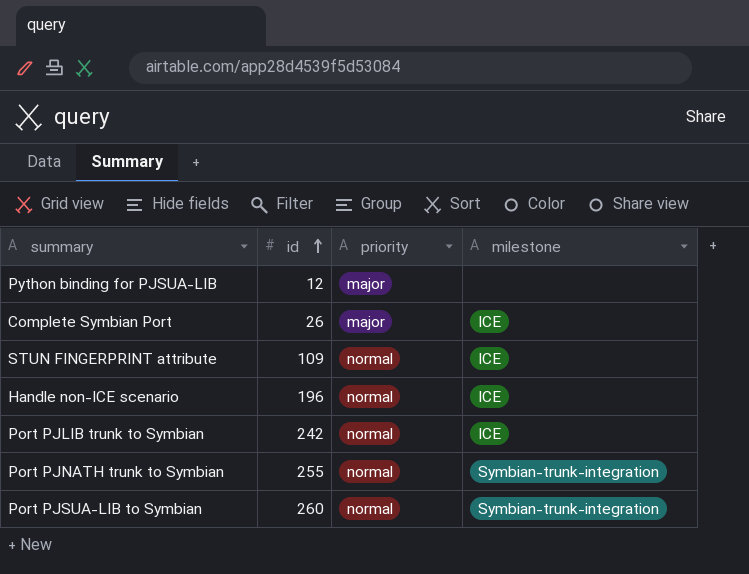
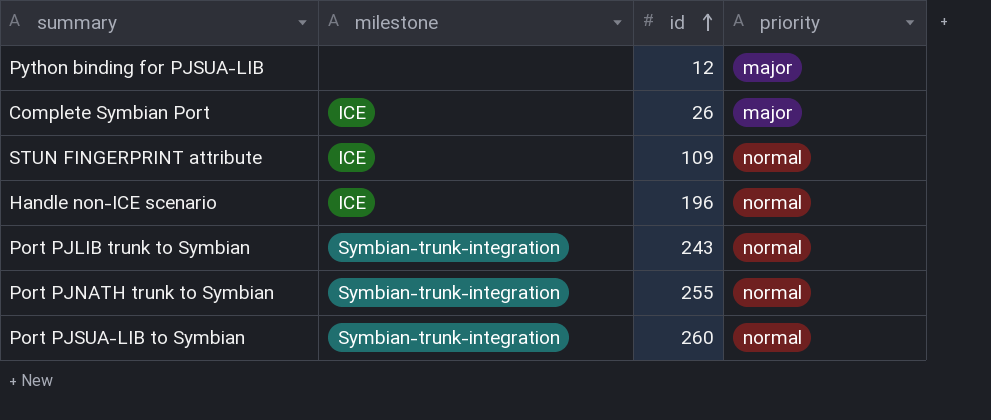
column milestone | position: 4 -> 2
Port PJLIB trunk to Symbian | milestone: ICE -> Symbian-trunk-integration
Port PJLIB trunk to Symbian | id: 242 -> 243

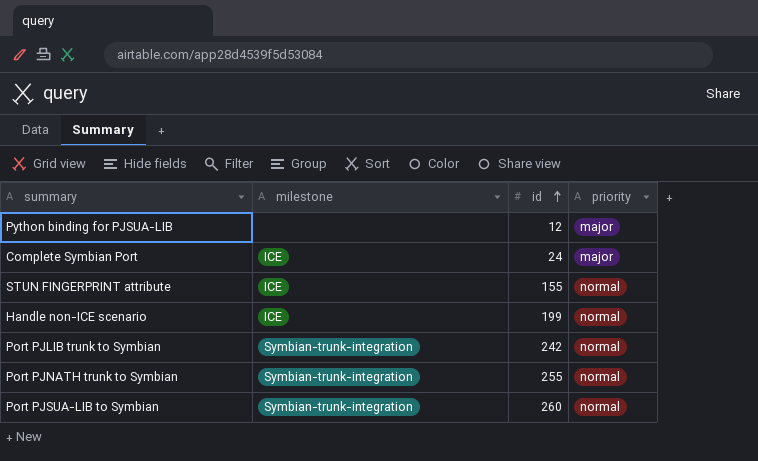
Complete Symbian Port | id: 26 -> 24
STUN FINGERPRINT attribute | id: 109 -> 155
Handle non-ICE scenario | id: 196 -> 199
Port PJLIB trunk to Symbian | id: 243 -> 242

